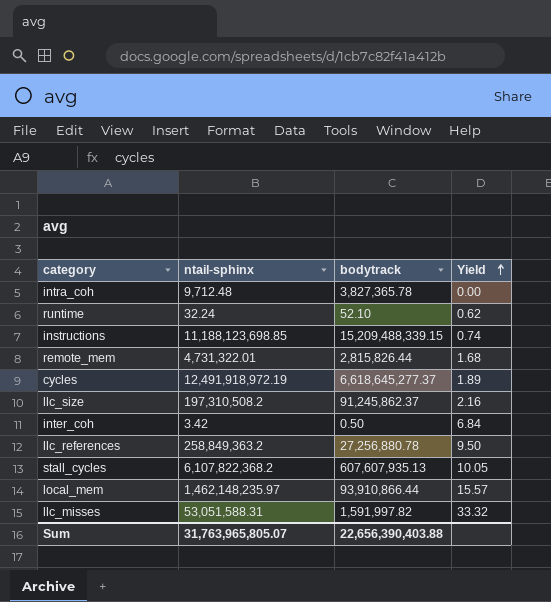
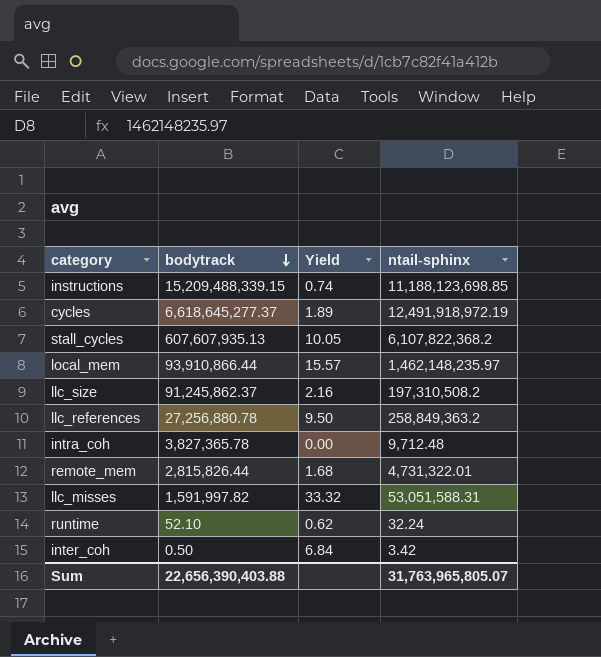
row order: Yield ascending -> bodytrack descending
column ntail-sphinx | position: 2 -> 4

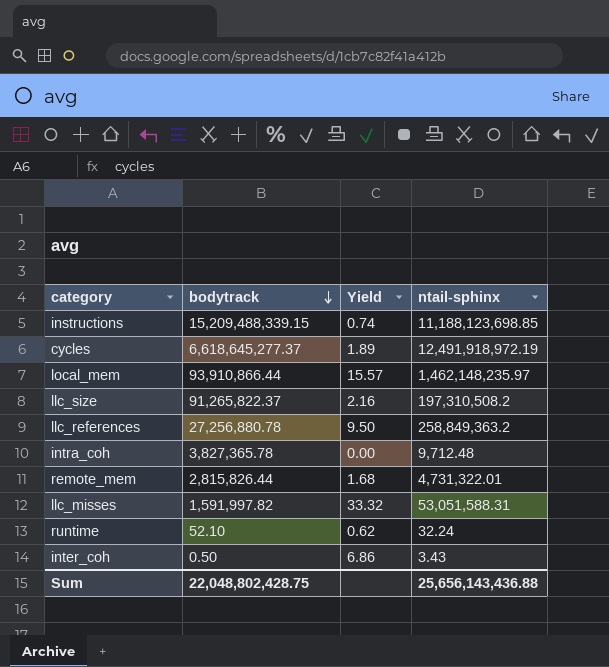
row stall_cycles: 607,607,935.13 | 10.05 | 6,107,822,368.2 -> none
llc_size | bodytrack: 91,245,862.37 -> 91,265,822.37
inter_coh | Yield: 6.84 -> 6.86
inter_coh | ntail-sphinx: 3.42 -> 3.43
Sum | bodytrack: 22,656,390,403.88 -> 22,048,802,428.75
Sum | ntail-sphinx: 31,763,965,805.07 -> 25,656,143,436.88

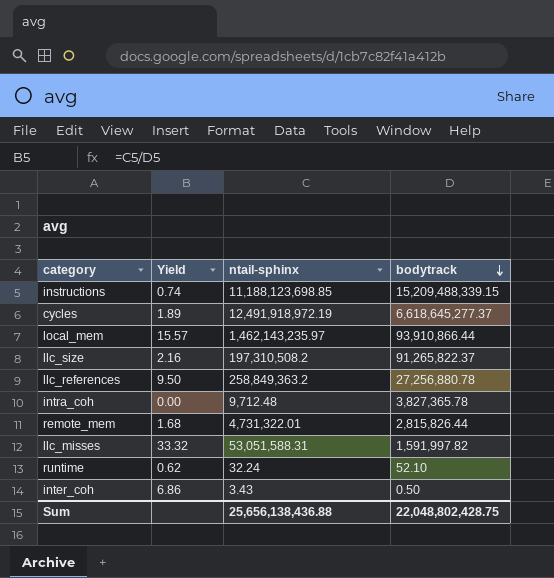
column bodytrack | position: 2 -> 4
local_mem | ntail-sphinx: 1,462,148,235.97 -> 1,462,143,235.97
Sum | ntail-sphinx: 25,656,143,436.88 -> 25,656,138,436.88

